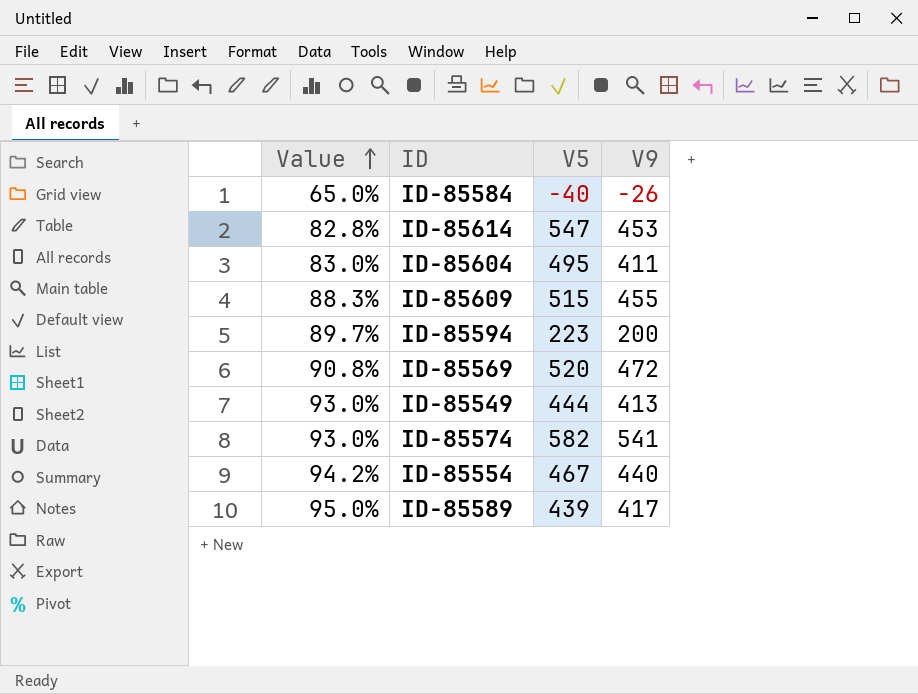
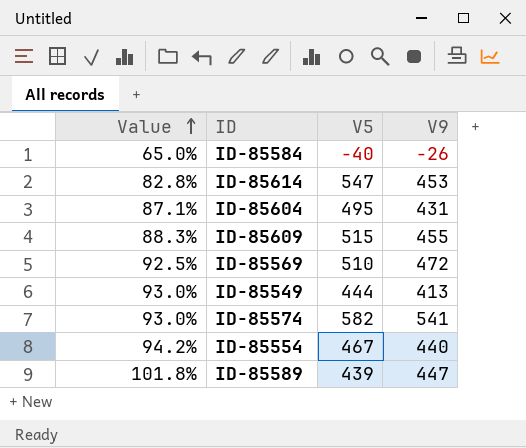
row ID-85594: 89.7% | 223 | 200 -> none
ID-85604 | Value: 83.0% -> 87.1%
ID-85604 | V9: 411 -> 431
ID-85569 | Value: 90.8% -> 92.5%
ID-85569 | V5: 520 -> 510
ID-85589 | Value: 95.0% -> 101.8%
ID-85589 | V9: 417 -> 447

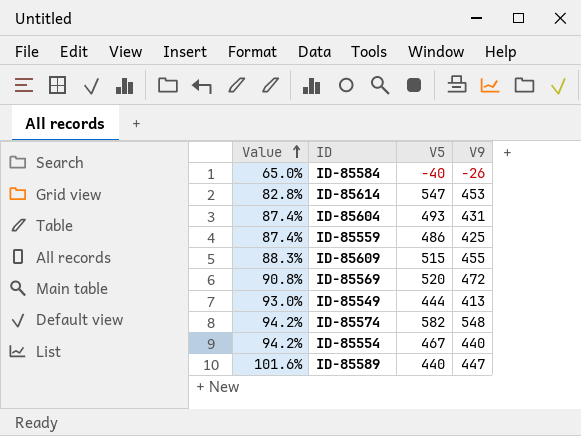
ID-85604 | Value: 87.1% -> 87.4%
ID-85604 | V5: 495 -> 493
row ID-85559: none -> 87.4% | 486 | 425
ID-85569 | Value: 92.5% -> 90.8%
ID-85569 | V5: 510 -> 520
ID-85574 | Value: 93.0% -> 94.2%
ID-85574 | V9: 541 -> 548
ID-85589 | Value: 101.8% -> 101.6%
ID-85589 | V5: 439 -> 440

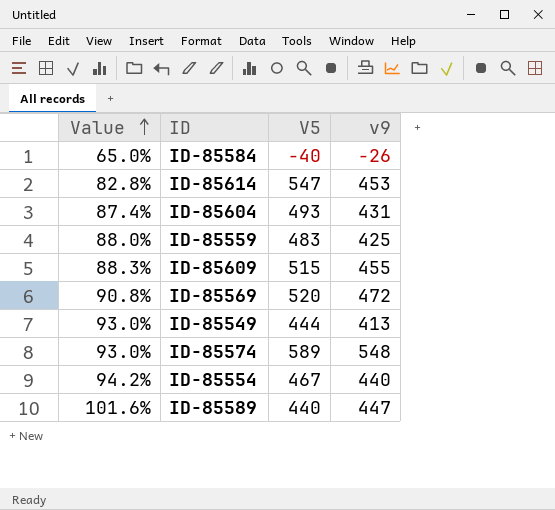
column name: V9 -> v9
ID-85559 | Value: 87.4% -> 88.0%
ID-85559 | V5: 486 -> 483
ID-85574 | Value: 94.2% -> 93.0%
ID-85574 | V5: 582 -> 589

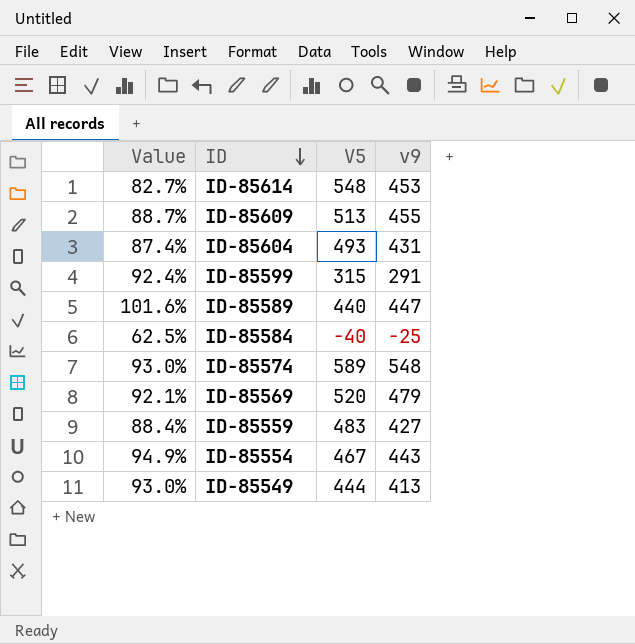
row order: Value ascending -> ID descending
ID-85614 | Value: 82.8% -> 82.7%
ID-85614 | V5: 547 -> 548
ID-85609 | Value: 88.3% -> 88.7%
ID-85609 | V5: 515 -> 513
row ID-85599: none -> 92.4% | 315 | 291
ID-85584 | Value: 65.0% -> 62.5%
ID-85584 | v9: -26 -> -25
ID-85569 | Value: 90.8% -> 92.1%
ID-85569 | v9: 472 -> 479
ID-85559 | Value: 88.0% -> 88.4%
ID-85559 | v9: 425 -> 427
ID-85554 | Value: 94.2% -> 94.9%
ID-85554 | v9: 440 -> 443

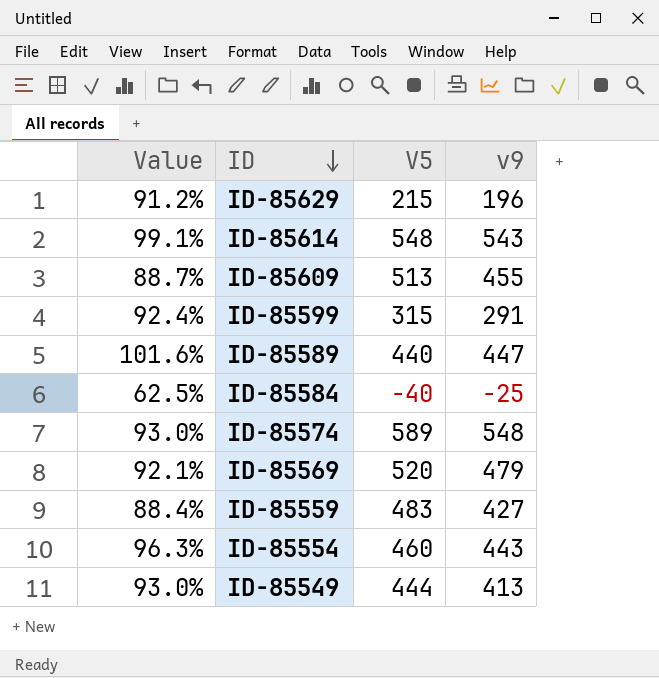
row ID-85604: 87.4% | 493 | 431 -> none
row ID-85629: none -> 91.2% | 215 | 196
ID-85614 | Value: 82.7% -> 99.1%
ID-85614 | v9: 453 -> 543
ID-85554 | Value: 94.9% -> 96.3%
ID-85554 | V5: 467 -> 460

